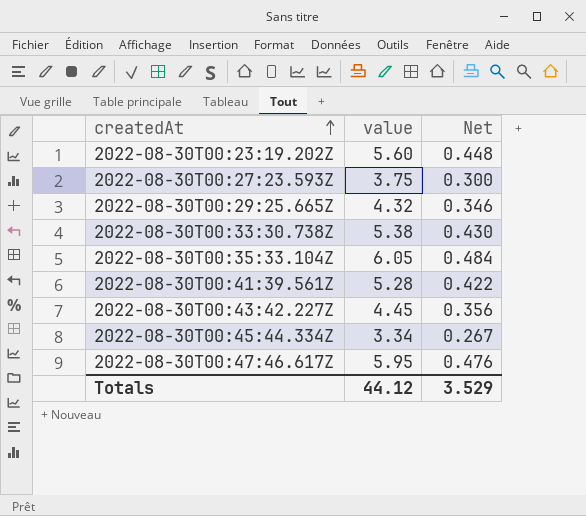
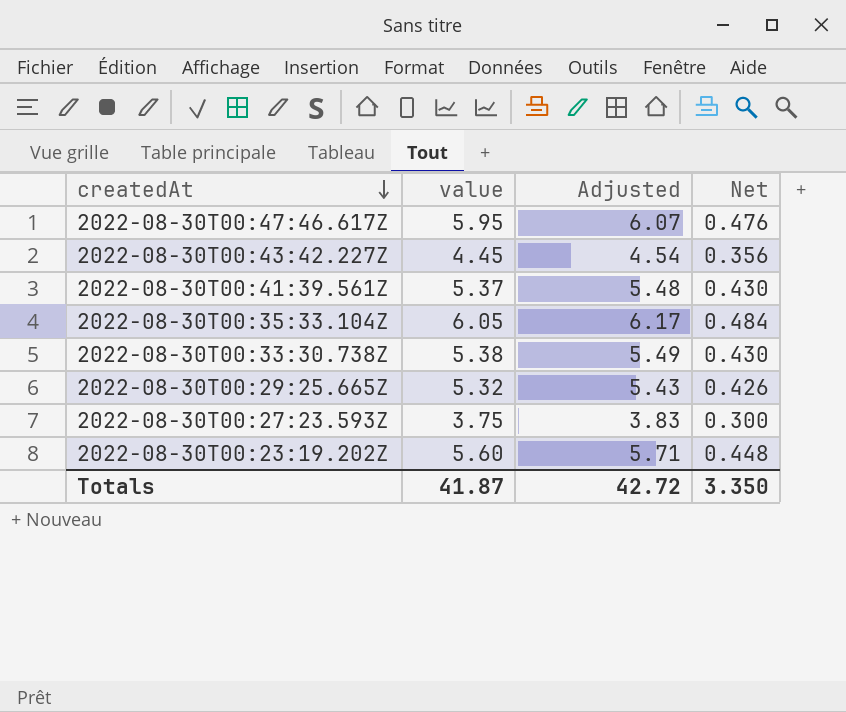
row order: createdAt ascending -> createdAt descending
column Adjusted | formula: none -> [value] * 1.02
row 2022-08-30T00:45:44.334Z: 3.34 | 0.267 -> none
2022-08-30T00:41:39.561Z | value: 5.28 -> 5.37
2022-08-30T00:41:39.561Z | Net: 0.422 -> 0.430
2022-08-30T00:29:25.665Z | value: 4.32 -> 5.32
2022-08-30T00:29:25.665Z | Net: 0.346 -> 0.426
Totals | value: 44.12 -> 41.87
Totals | Net: 3.529 -> 3.350

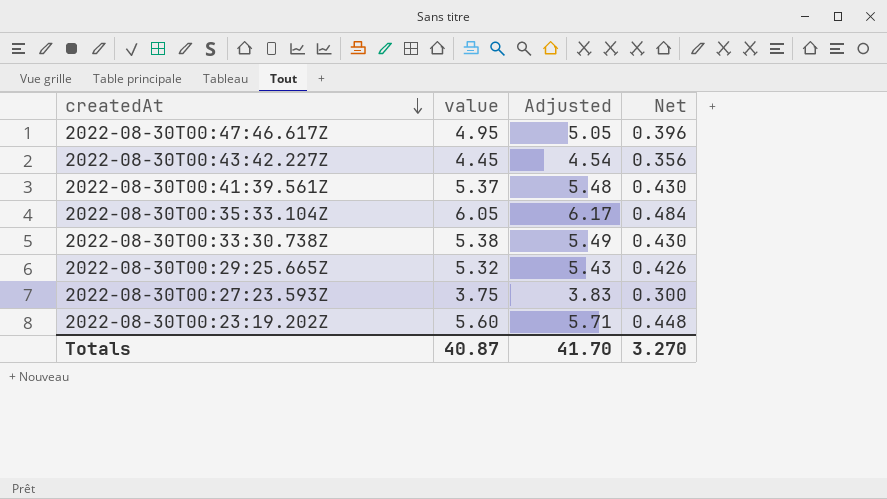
2022-08-30T00:47:46.617Z | value: 5.95 -> 4.95
2022-08-30T00:47:46.617Z | Adjusted: 6.07 -> 5.05
2022-08-30T00:47:46.617Z | Net: 0.476 -> 0.396
Totals | value: 41.87 -> 40.87
Totals | Adjusted: 42.72 -> 41.70
Totals | Net: 3.350 -> 3.270

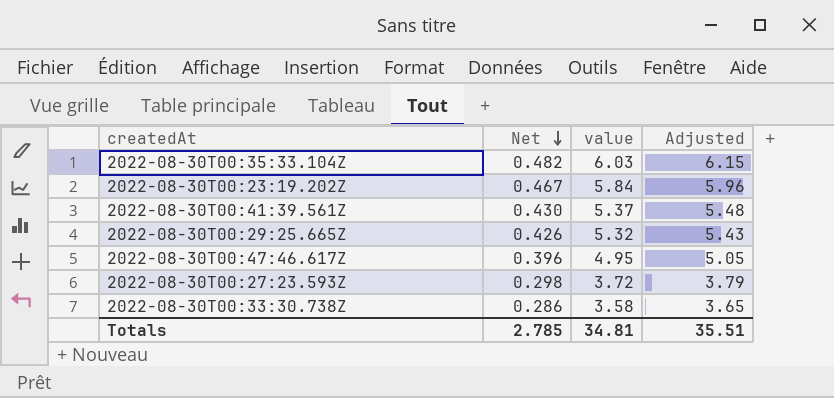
row order: createdAt descending -> Net descending
column Net | position: 4 -> 2
row 2022-08-30T00:43:42.227Z: 4.45 | 4.54 | 0.356 -> none
2022-08-30T00:35:33.104Z | Net: 0.484 -> 0.482
2022-08-30T00:35:33.104Z | value: 6.05 -> 6.03
2022-08-30T00:35:33.104Z | Adjusted: 6.17 -> 6.15
2022-08-30T00:23:19.202Z | Net: 0.448 -> 0.467
2022-08-30T00:23:19.202Z | value: 5.60 -> 5.84
2022-08-30T00:23:19.202Z | Adjusted: 5.71 -> 5.96
2022-08-30T00:27:23.593Z | Net: 0.300 -> 0.298
2022-08-30T00:27:23.593Z | value: 3.75 -> 3.72
2022-08-30T00:27:23.593Z | Adjusted: 3.83 -> 3.79
2022-08-30T00:33:30.738Z | Net: 0.430 -> 0.286
2022-08-30T00:33:30.738Z | value: 5.38 -> 3.58
2022-08-30T00:33:30.738Z | Adjusted: 5.49 -> 3.65
Totals | Net: 3.270 -> 2.785
Totals | value: 40.87 -> 34.81
Totals | Adjusted: 41.70 -> 35.51

